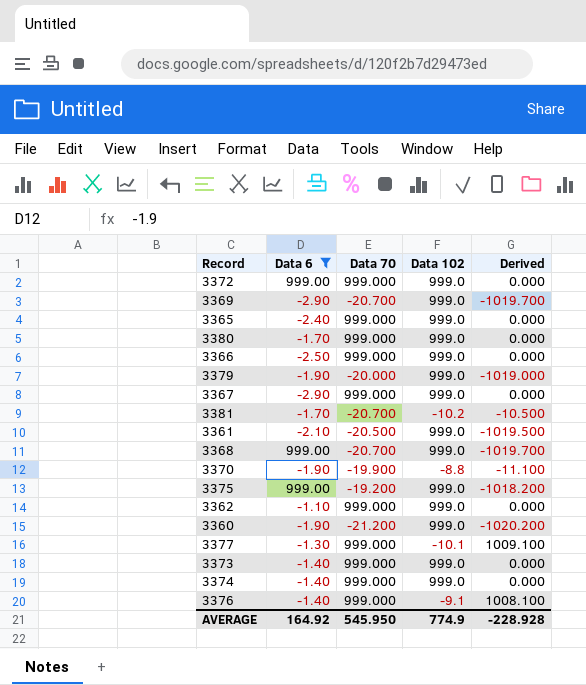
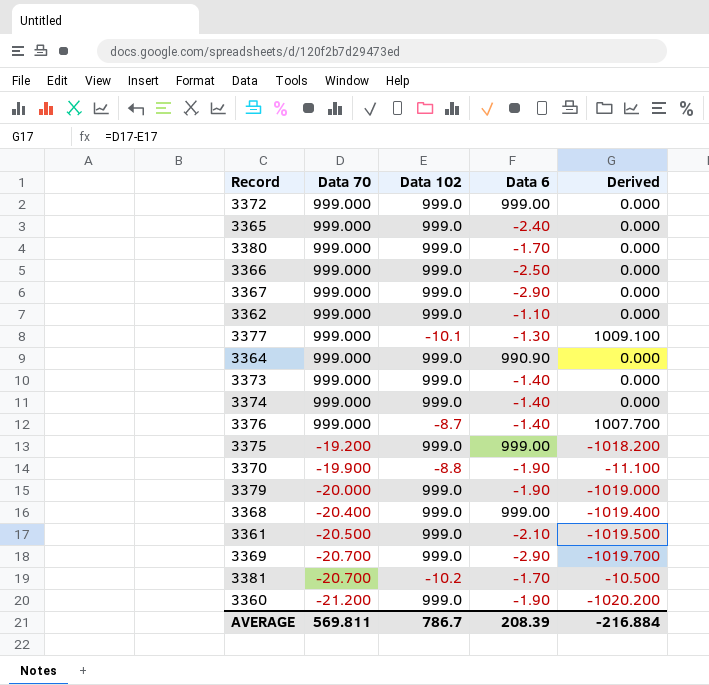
filter: Data 6 != 990.90 -> none
row order: none -> Data 70 descending
column Data 6 | position: 2 -> 4
3376 | Data 102: -9.1 -> -8.7
3376 | Derived: 1008.100 -> 1007.700
3368 | Data 70: -20.700 -> -20.400
3368 | Derived: -1019.700 -> -1019.400
AVERAGE | Data 70: 545.950 -> 569.811
AVERAGE | Data 102: 774.9 -> 786.7
AVERAGE | Data 6: 164.92 -> 208.39
AVERAGE | Derived: -228.928 -> -216.884

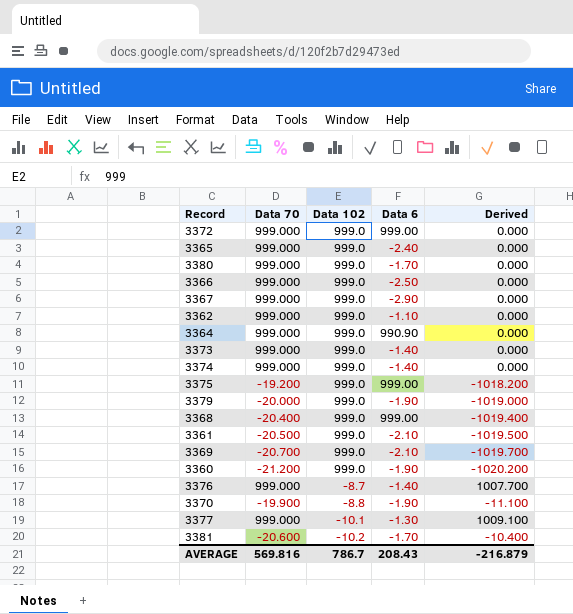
row order: Data 70 descending -> Data 102 descending
3369 | Data 6: -2.90 -> -2.10
3381 | Data 70: -20.700 -> -20.600
3381 | Derived: -10.500 -> -10.400
AVERAGE | Data 70: 569.811 -> 569.816
AVERAGE | Data 6: 208.39 -> 208.43
AVERAGE | Derived: -216.884 -> -216.879

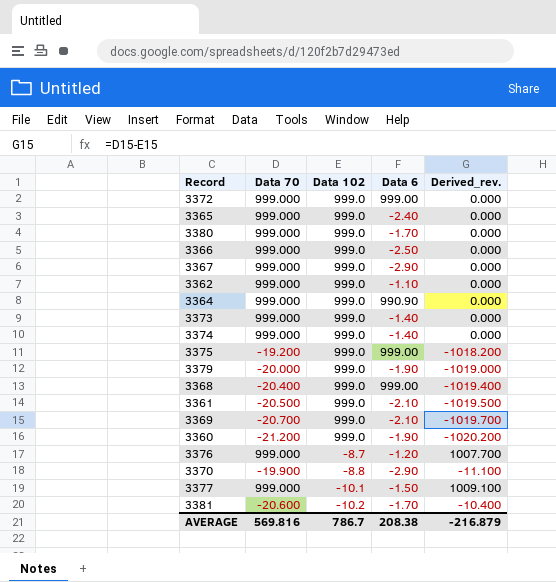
column name: Derived -> Derived_rev.
3376 | Data 6: -1.40 -> -1.20
3370 | Data 6: -1.90 -> -2.90
3377 | Data 6: -1.30 -> -1.50
AVERAGE | Data 6: 208.43 -> 208.38

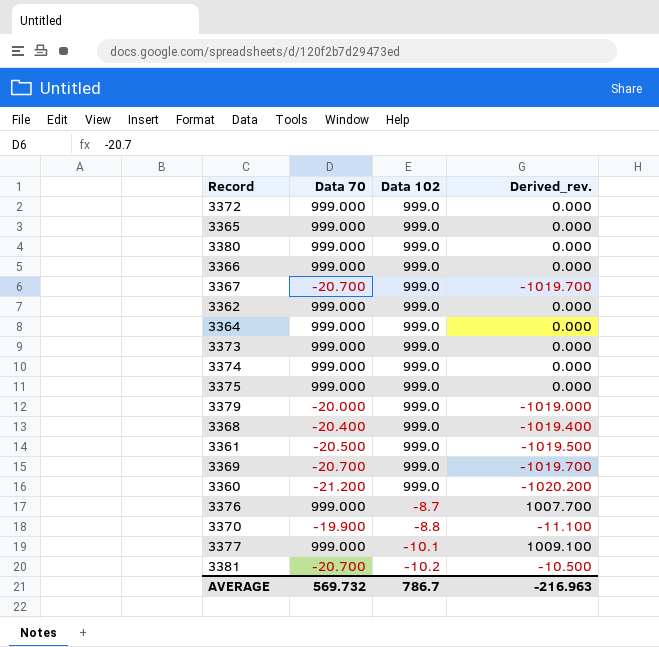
column Data 6 | position: 4 -> none
3367 | Data 70: 999.000 -> -20.700
3367 | Derived_rev.: 0.000 -> -1019.700
3375 | Data 70: -19.200 -> 999.000
3375 | Derived_rev.: -1018.200 -> 0.000
3381 | Data 70: -20.600 -> -20.700
3381 | Derived_rev.: -10.400 -> -10.500
AVERAGE | Data 70: 569.816 -> 569.732
AVERAGE | Derived_rev.: -216.879 -> -216.963

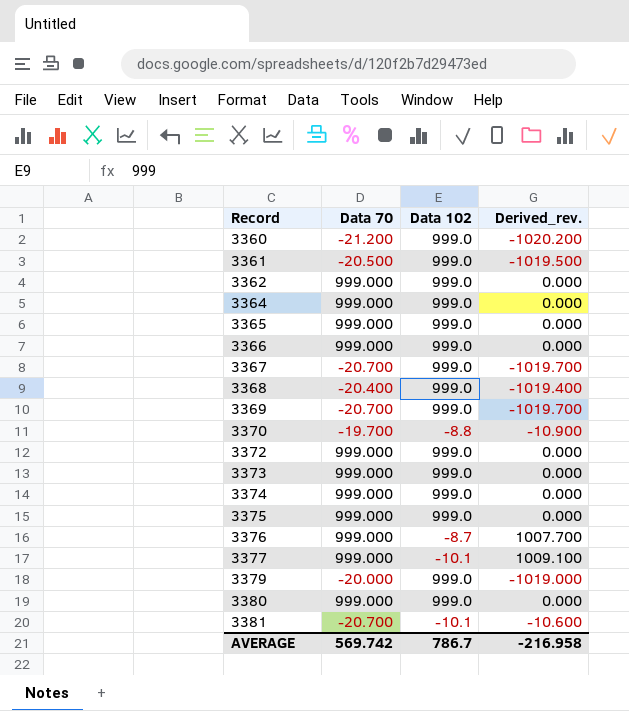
row order: Data 102 descending -> Record ascending
3370 | Data 70: -19.900 -> -19.700
3370 | Derived_rev.: -11.100 -> -10.900
3381 | Data 102: -10.2 -> -10.1
3381 | Derived_rev.: -10.500 -> -10.600
AVERAGE | Data 70: 569.732 -> 569.742
AVERAGE | Derived_rev.: -216.963 -> -216.958

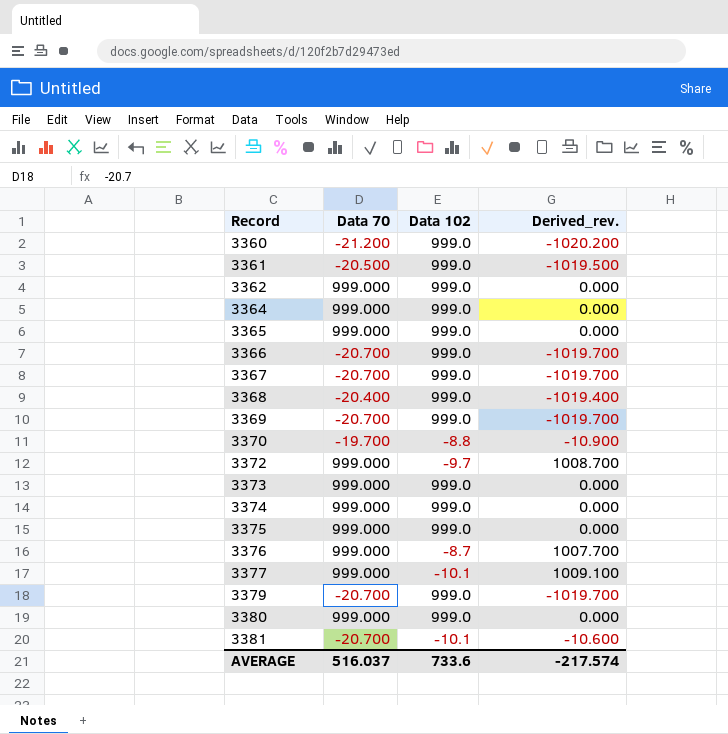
3366 | Data 70: 999.000 -> -20.700
3366 | Derived_rev.: 0.000 -> -1019.700
3372 | Data 102: 999.0 -> -9.7
3372 | Derived_rev.: 0.000 -> 1008.700
3379 | Data 70: -20.000 -> -20.700
3379 | Derived_rev.: -1019.000 -> -1019.700
AVERAGE | Data 70: 569.742 -> 516.037
AVERAGE | Data 102: 786.7 -> 733.6
AVERAGE | Derived_rev.: -216.958 -> -217.574

